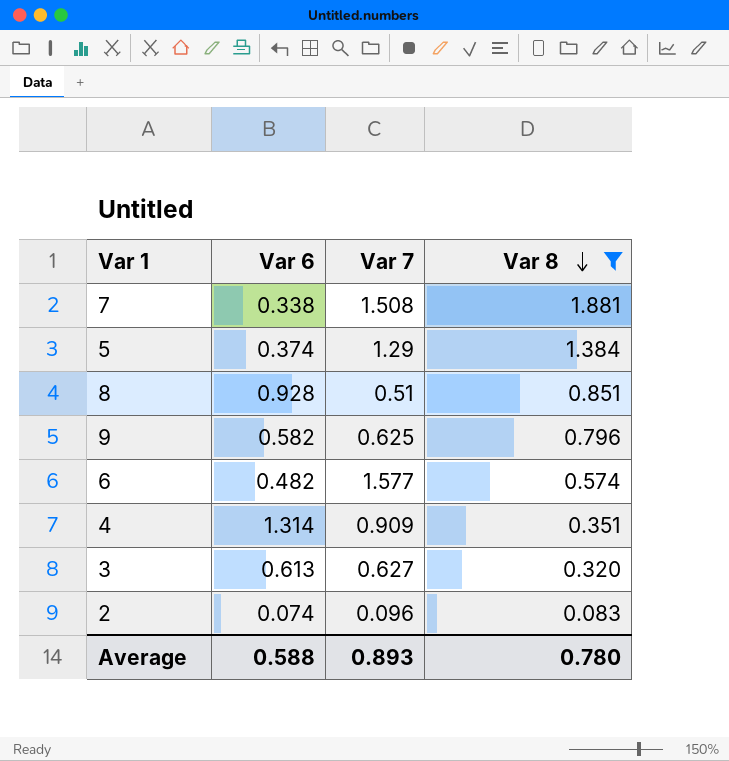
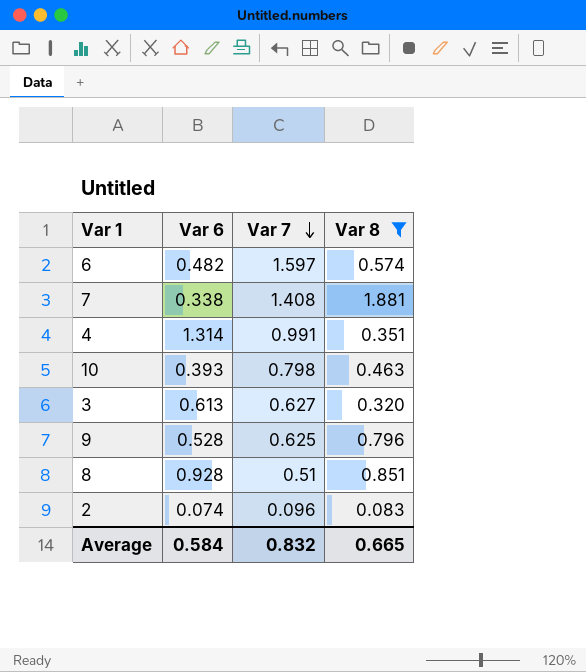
row order: Var 8 descending -> Var 7 descending
row 5: 0.374 | 1.29 | 1.384 -> none
6 | Var 7: 1.577 -> 1.597
7 | Var 7: 1.508 -> 1.408
4 | Var 7: 0.909 -> 0.991
row 10: none -> 0.393 | 0.798 | 0.463
9 | Var 6: 0.582 -> 0.528
Average | Var 6: 0.588 -> 0.584
Average | Var 7: 0.893 -> 0.832
Average | Var 8: 0.780 -> 0.665

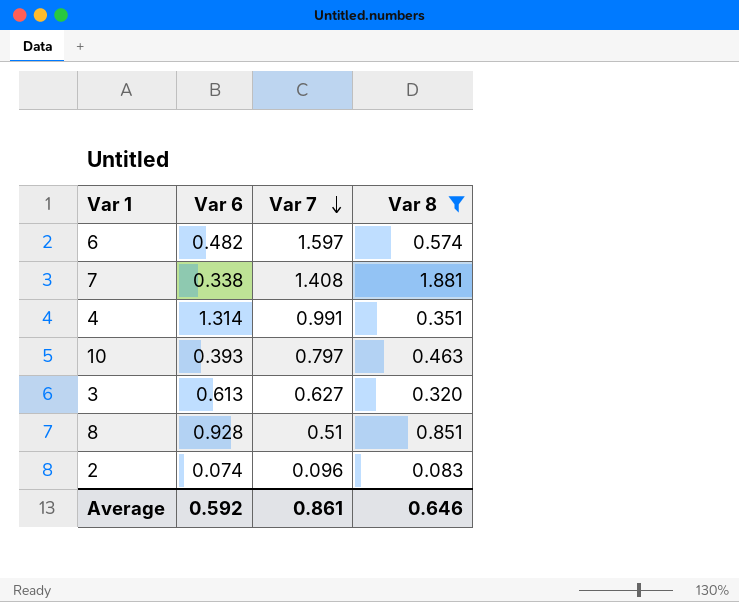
row 9: 0.528 | 0.625 | 0.796 -> none
10 | Var 7: 0.798 -> 0.797
Average | Var 6: 0.584 -> 0.592
Average | Var 7: 0.832 -> 0.861
Average | Var 8: 0.665 -> 0.646

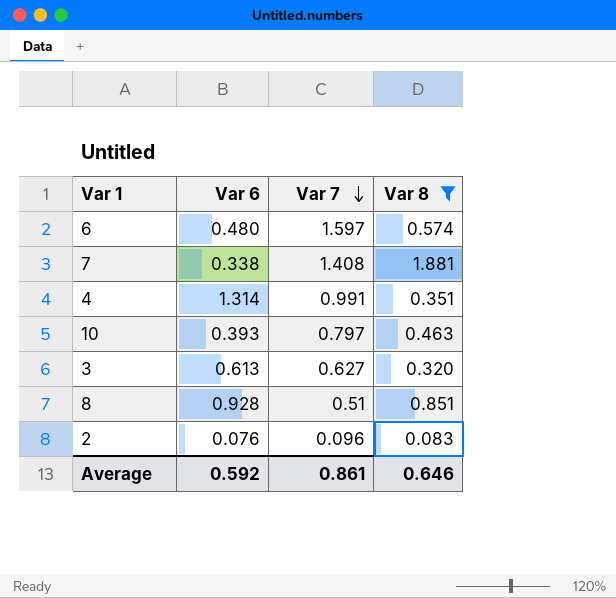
6 | Var 6: 0.482 -> 0.480
2 | Var 6: 0.074 -> 0.076

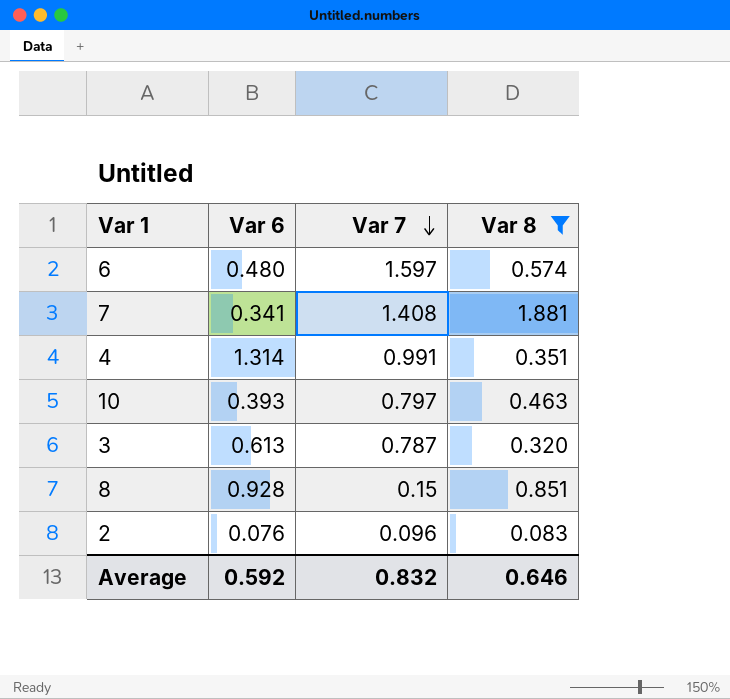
7 | Var 6: 0.338 -> 0.341
3 | Var 7: 0.627 -> 0.787
8 | Var 7: 0.51 -> 0.15
Average | Var 7: 0.861 -> 0.832

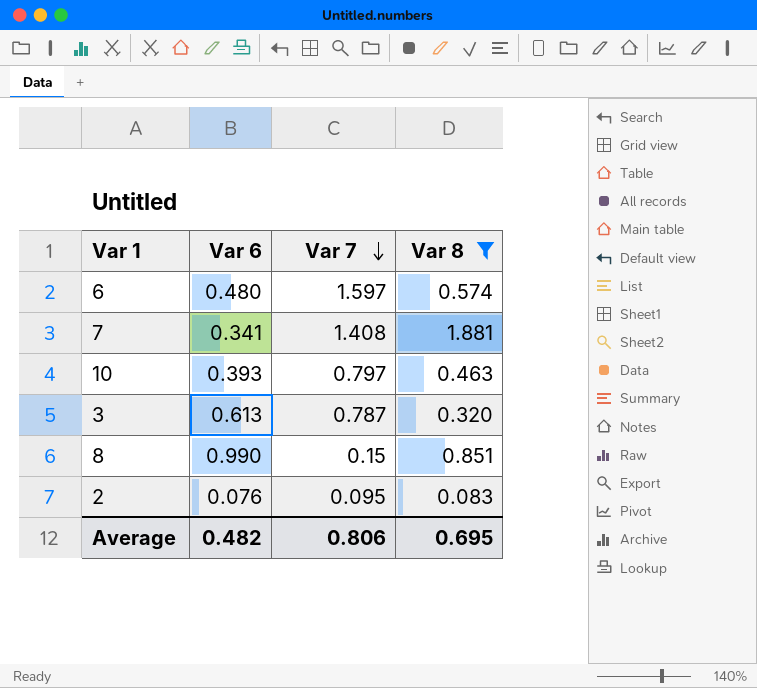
row 4: 1.314 | 0.991 | 0.351 -> none
8 | Var 6: 0.928 -> 0.990
2 | Var 7: 0.096 -> 0.095
Average | Var 6: 0.592 -> 0.482
Average | Var 7: 0.832 -> 0.806
Average | Var 8: 0.646 -> 0.695

